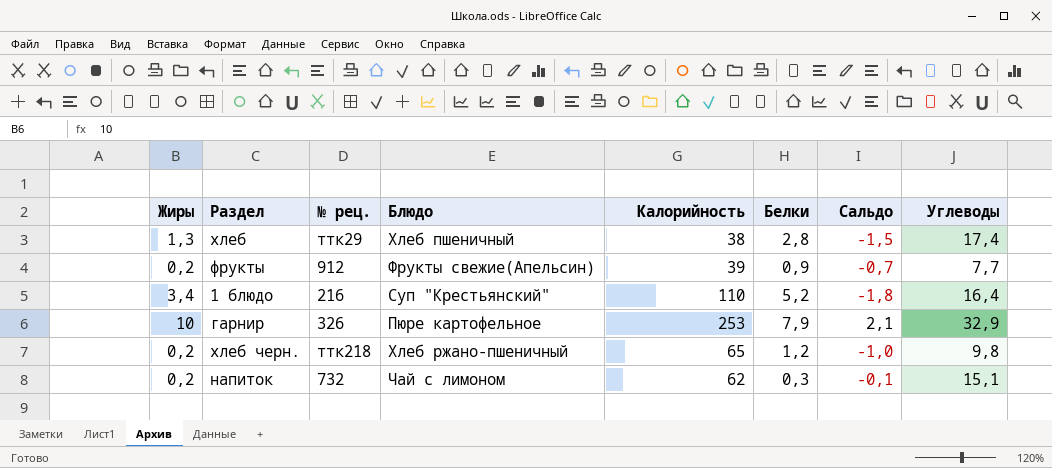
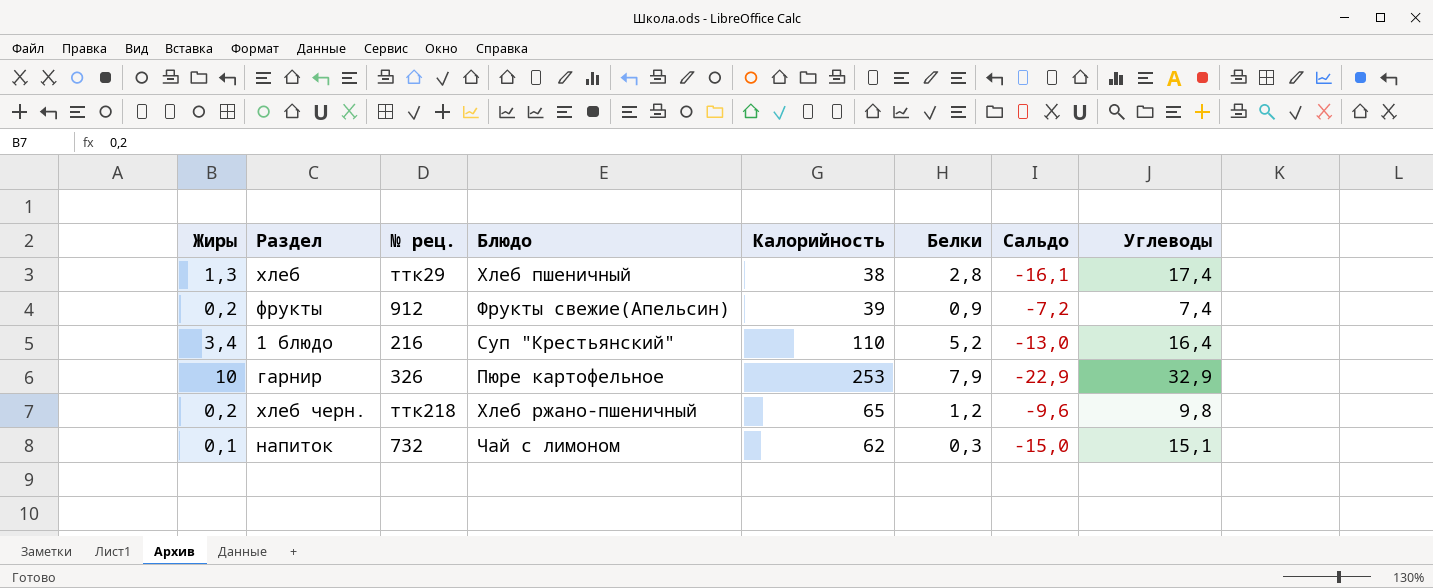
column Сальдо | formula: [Жиры] - [Белки] -> [Жиры] - [Углеводы]
фрукты | Углеводы: 7,7 -> 7,4
напиток | Жиры: 0,2 -> 0,1

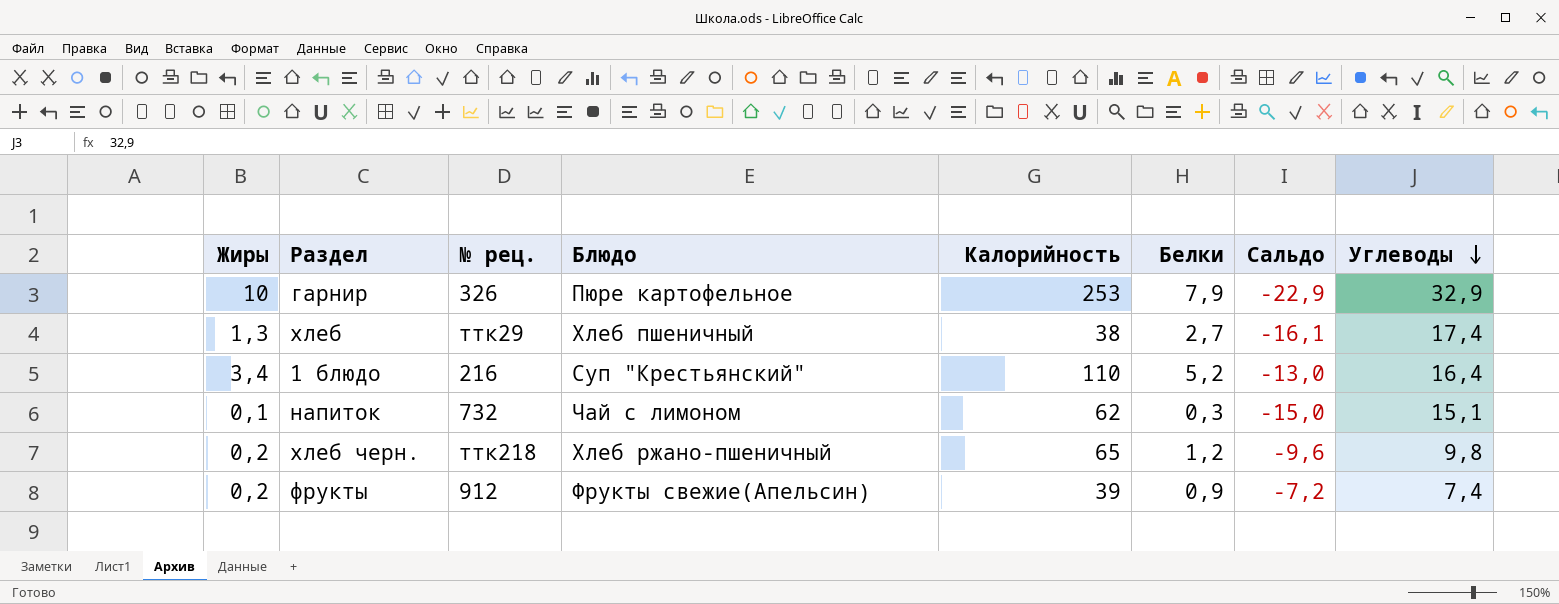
row order: none -> Углеводы descending
хлеб | Белки: 2,8 -> 2,7

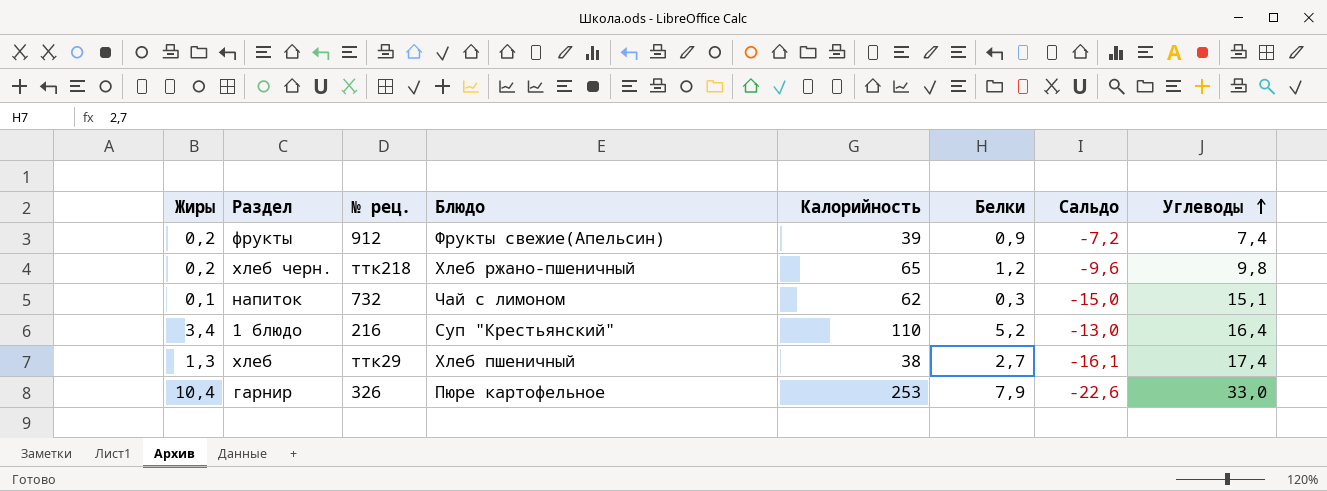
row order: Углеводы descending -> Углеводы ascending
гарнир | Жиры: 10 -> 10,4
гарнир | Сальдо: -22,9 -> -22,6
гарнир | Углеводы: 32,9 -> 33,0

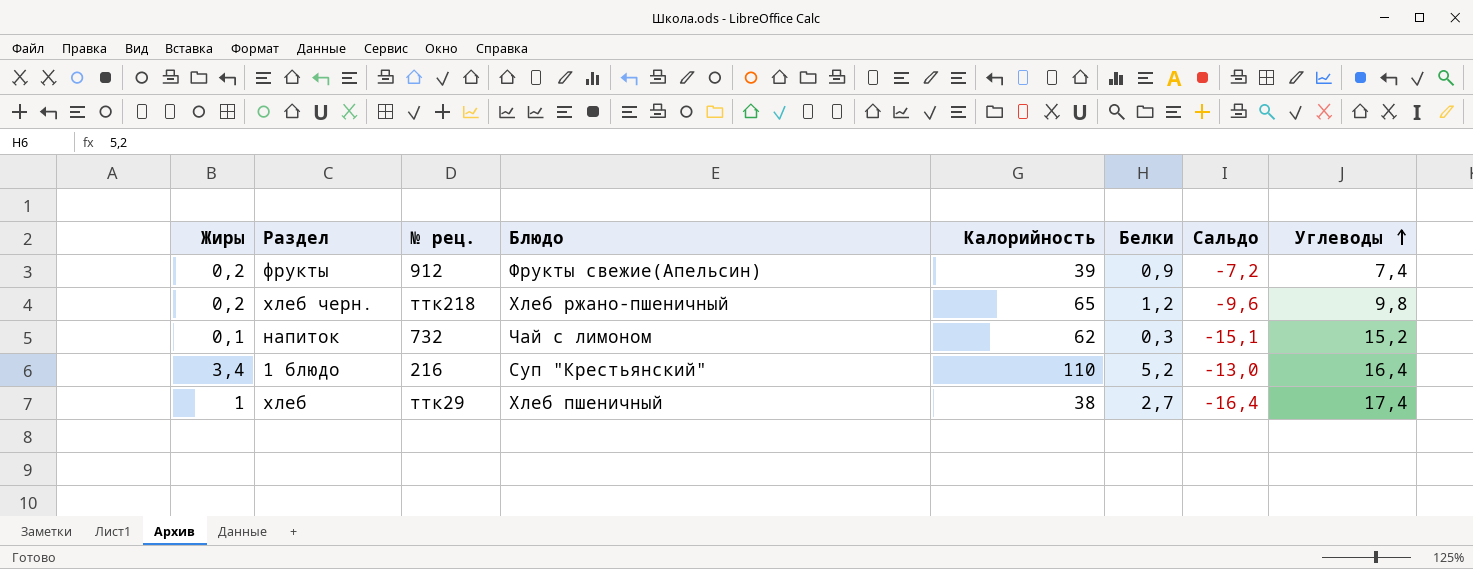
row гарнир: 10,4 | 326 | Пюре картофельное | 253 | 7,9 | -22,6 | 33,0 -> none
напиток | Сальдо: -15,0 -> -15,1
напиток | Углеводы: 15,1 -> 15,2
хлеб | Жиры: 1,3 -> 1
хлеб | Сальдо: -16,1 -> -16,4

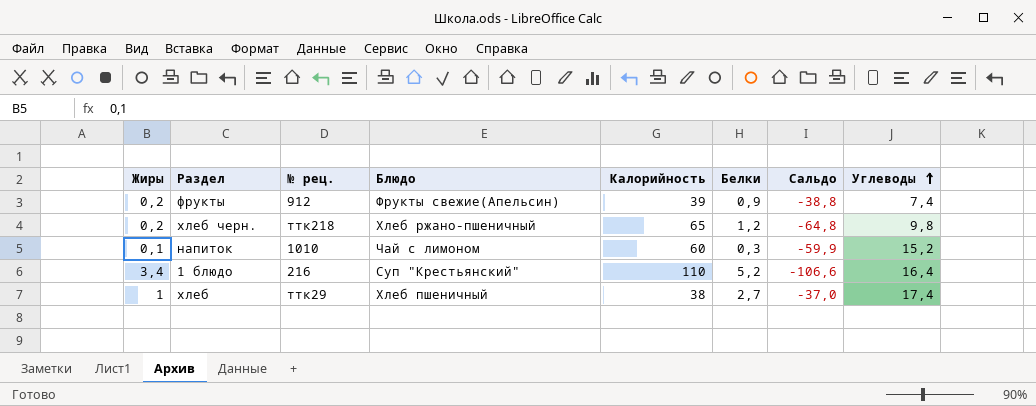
column Сальдо | formula: [Жиры] - [Углеводы] -> [Жиры] - [Калорийность]
напиток | № рец.: 732 -> 1010
напиток | Калорийность: 62 -> 60

